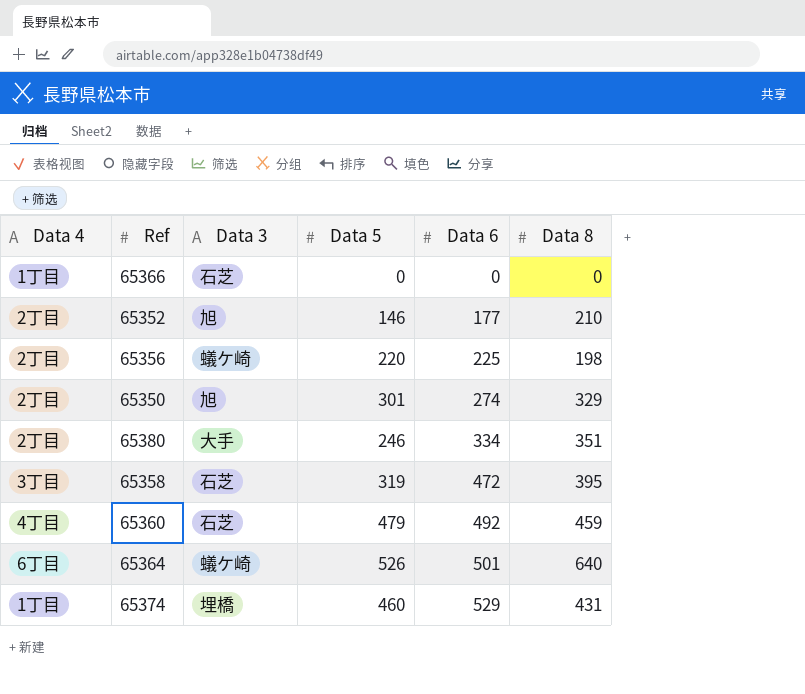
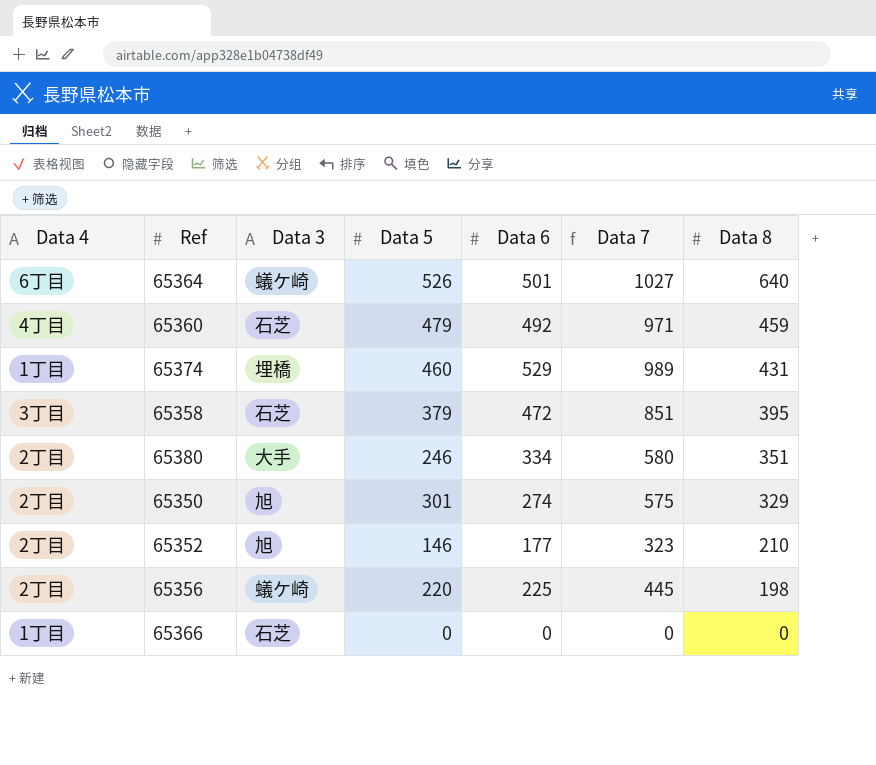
row order: Data 6 ascending -> Data 8 descending
column Data 7 | formula: none -> [Data 5] + [Data 6]
65358 | Data 5: 319 -> 379

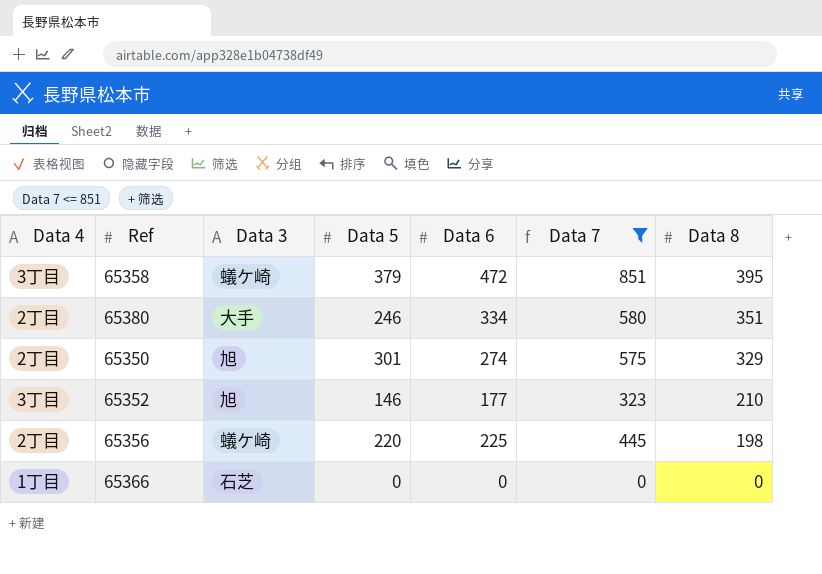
filter: none -> Data 7 <= 851
65358 | Data 3: 石芝 -> 蟻ケ崎
65352 | Data 4: 2丁目 -> 3丁目

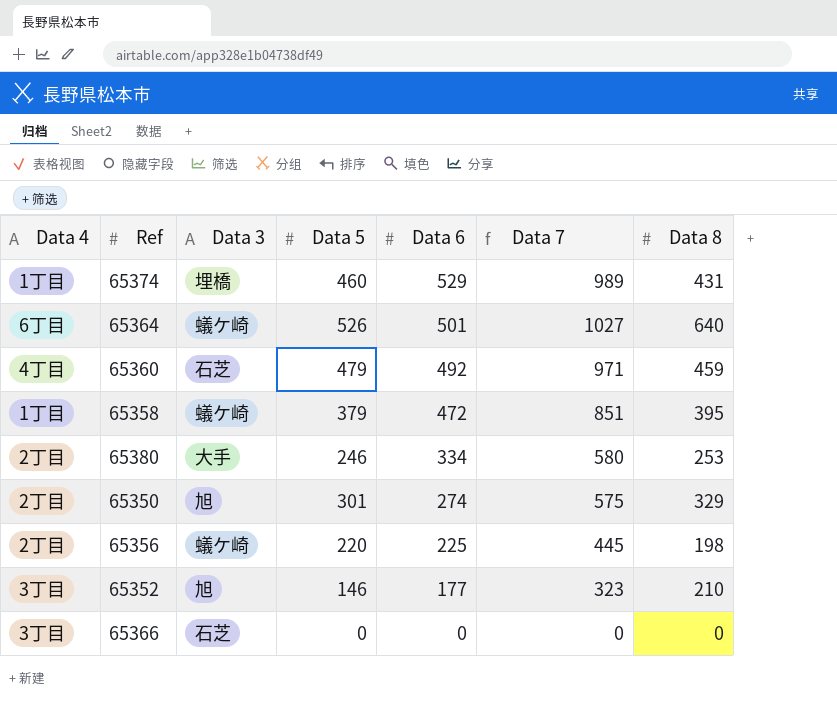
filter: Data 7 <= 851 -> none
row order: Data 8 descending -> Data 6 descending
65358 | Data 4: 3丁目 -> 1丁目
65380 | Data 8: 351 -> 253
65366 | Data 4: 1丁目 -> 3丁目

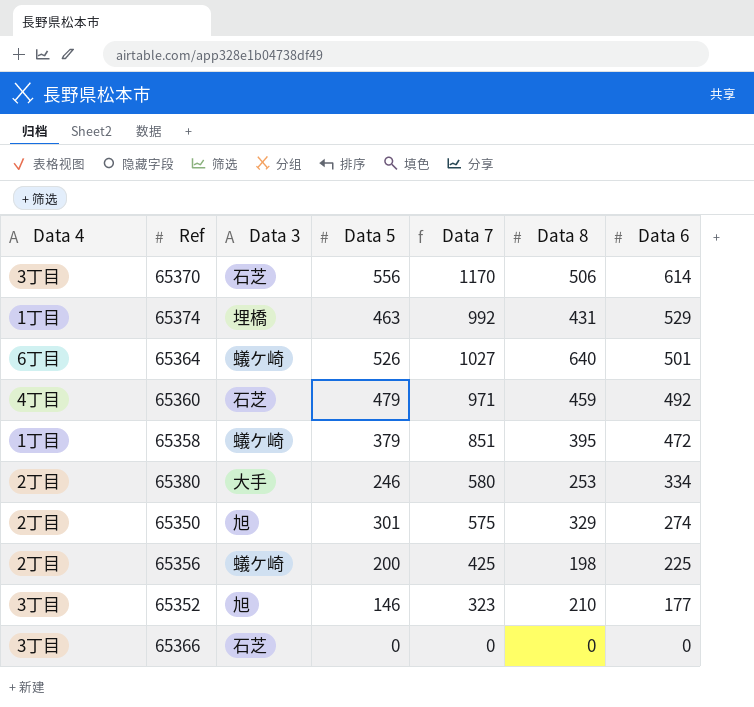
column Data 6 | position: 5 -> 7
row 65370: none -> 3丁目 | 石芝 | 556 | 1170 | 506 | 614
65374 | Data 5: 460 -> 463
65374 | Data 7: 989 -> 992
65356 | Data 5: 220 -> 200
65356 | Data 7: 445 -> 425

